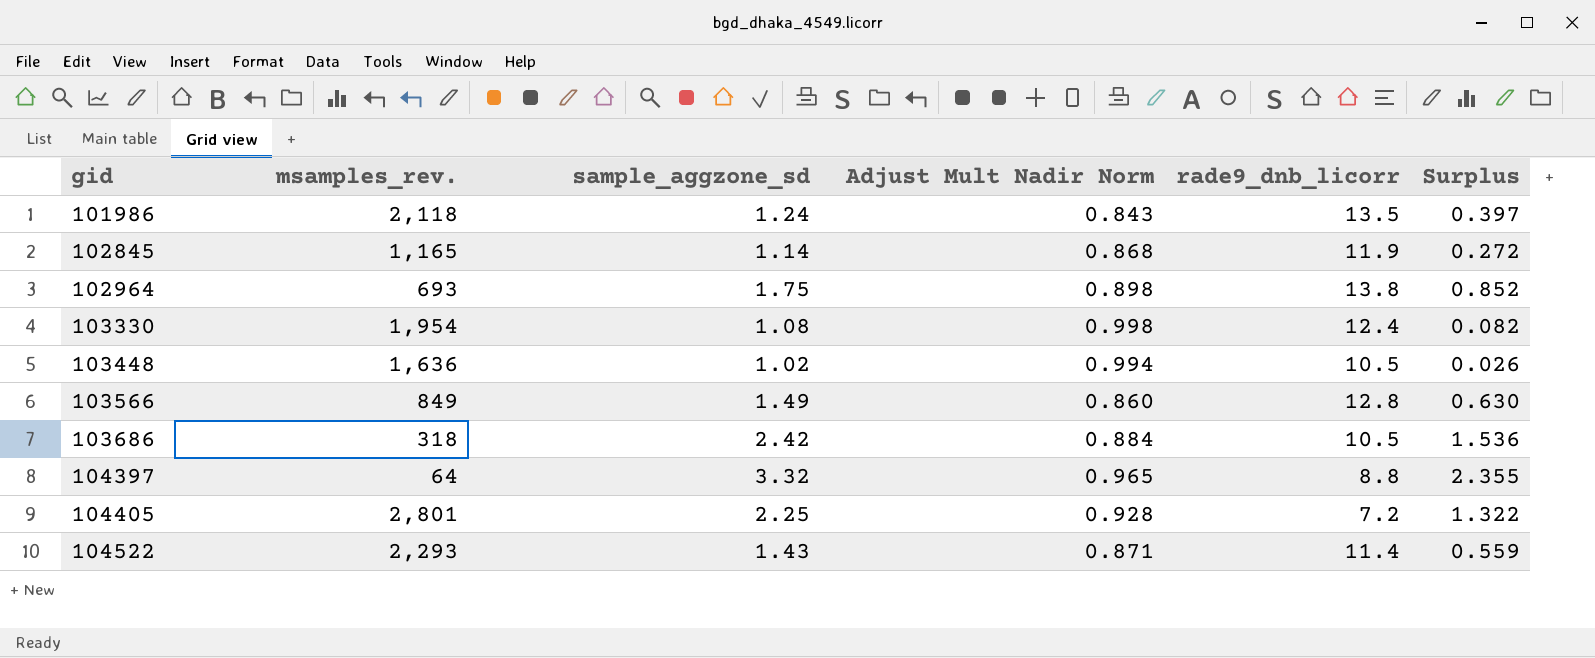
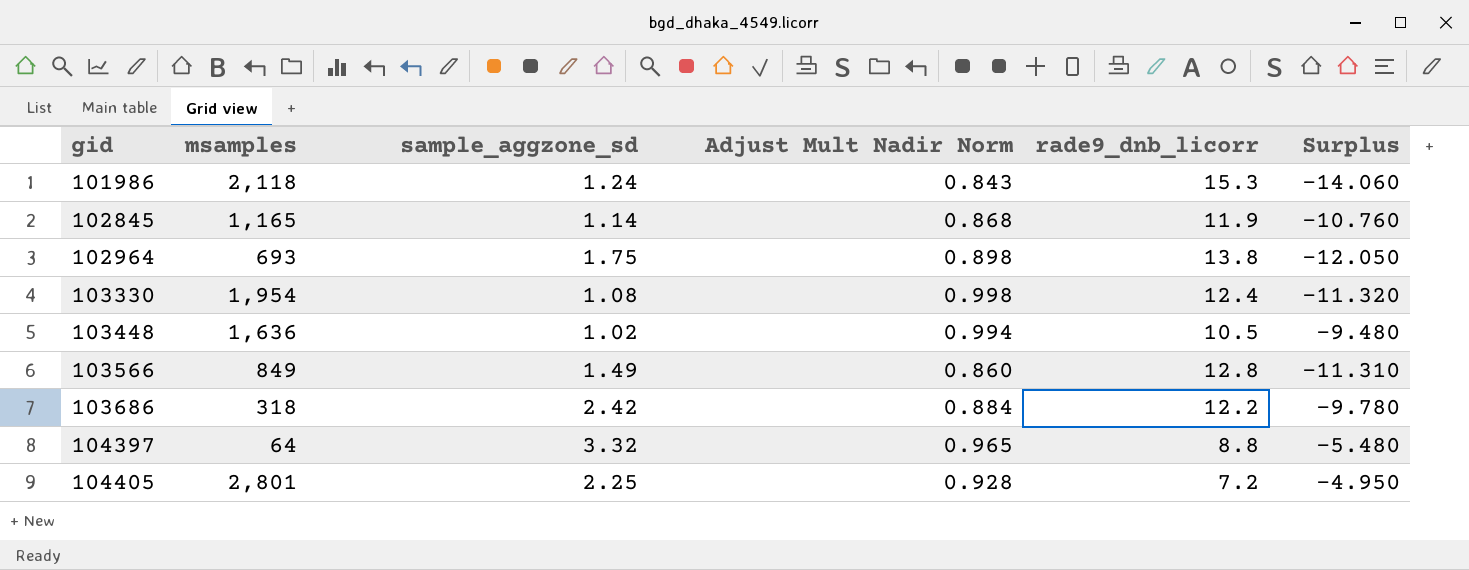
column name: msamples_rev. -> msamples
column Surplus | formula: [sample_aggzone_sd] - [Adjust Mult Nadir Norm] -> [sample_aggzone_sd] - [rade9_dnb_licorr]
row 104522: 2,293 | 1.43 | 0.871 | 11.4 | 0.559 -> none
101986 | rade9_dnb_licorr: 13.5 -> 15.3
103686 | rade9_dnb_licorr: 10.5 -> 12.2

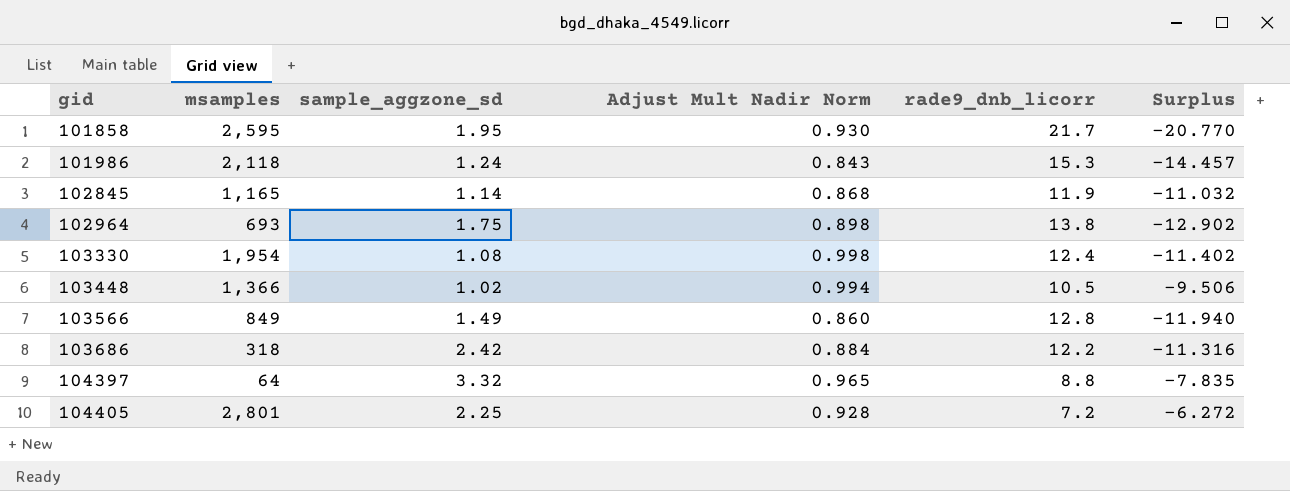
column Surplus | formula: [sample_aggzone_sd] - [rade9_dnb_licorr] -> [Adjust Mult Nadir Norm] - [rade9_dnb_licorr]
row 101858: none -> 2,595 | 1.95 | 0.930 | 21.7 | -20.770
103448 | msamples: 1,636 -> 1,366

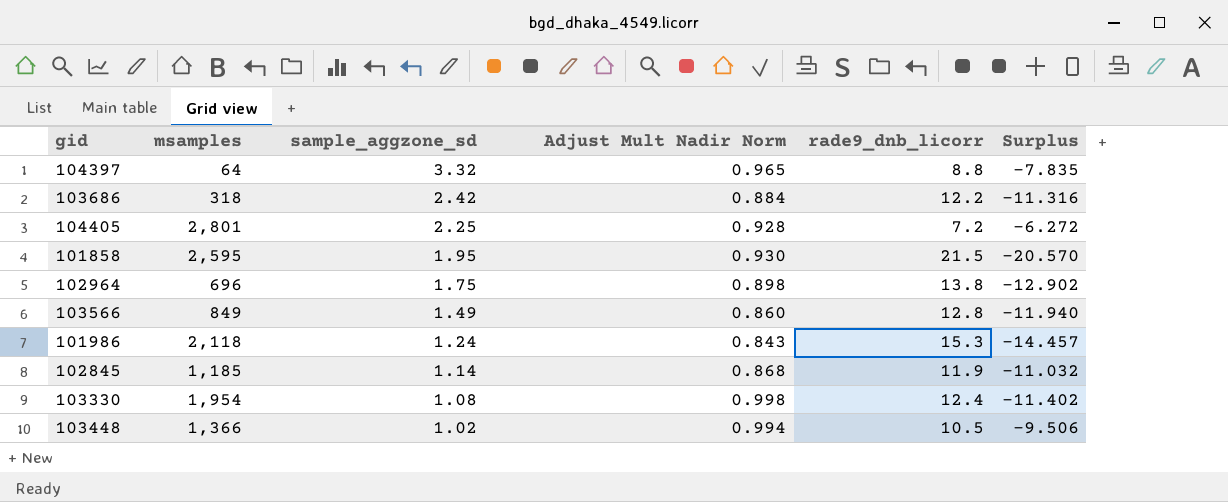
row order: gid ascending -> sample_aggzone_sd descending
101858 | rade9_dnb_licorr: 21.7 -> 21.5
101858 | Surplus: -20.770 -> -20.570
102964 | msamples: 693 -> 696
102845 | msamples: 1,165 -> 1,185

